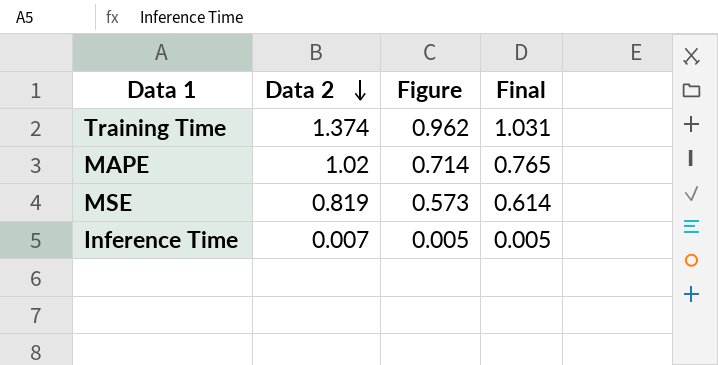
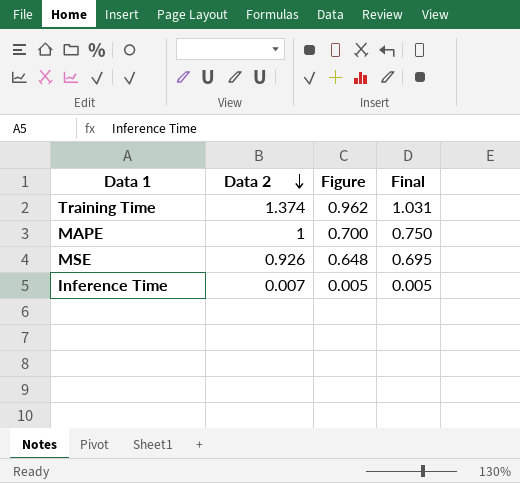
MAPE | Data 2: 1.02 -> 1
MAPE | Figure: 0.714 -> 0.700
MAPE | Final: 0.765 -> 0.750
MSE | Data 2: 0.819 -> 0.926
MSE | Figure: 0.573 -> 0.648
MSE | Final: 0.614 -> 0.695

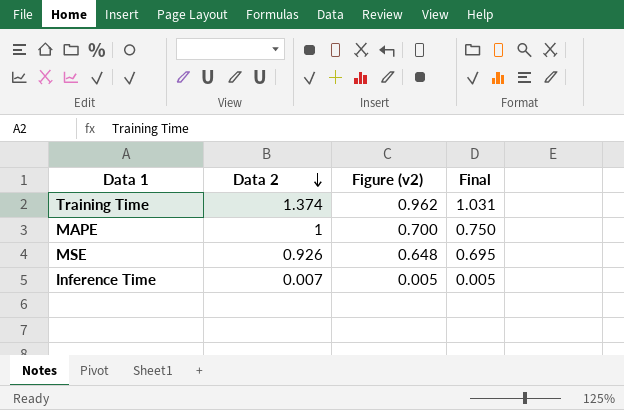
column name: Figure -> Figure (v2)

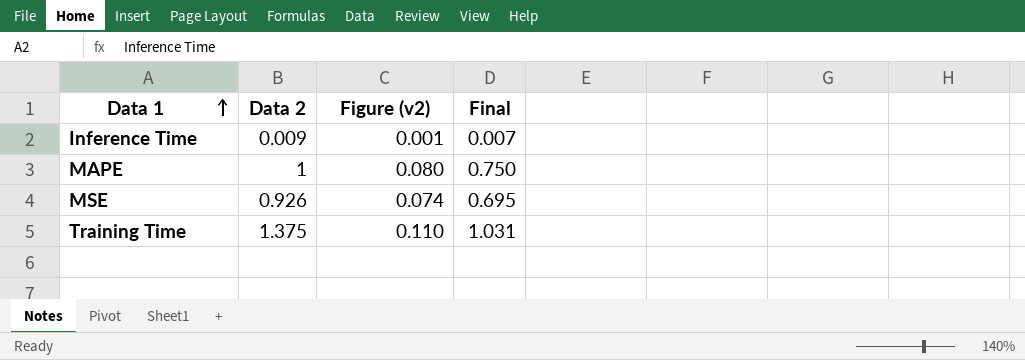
row order: Data 2 descending -> Data 1 ascending
column Figure (v2) | formula: [Data 2] * 0.7 -> [Data 2] * 0.08
Inference Time | Data 2: 0.007 -> 0.009
Inference Time | Final: 0.005 -> 0.007
Training Time | Data 2: 1.374 -> 1.375

